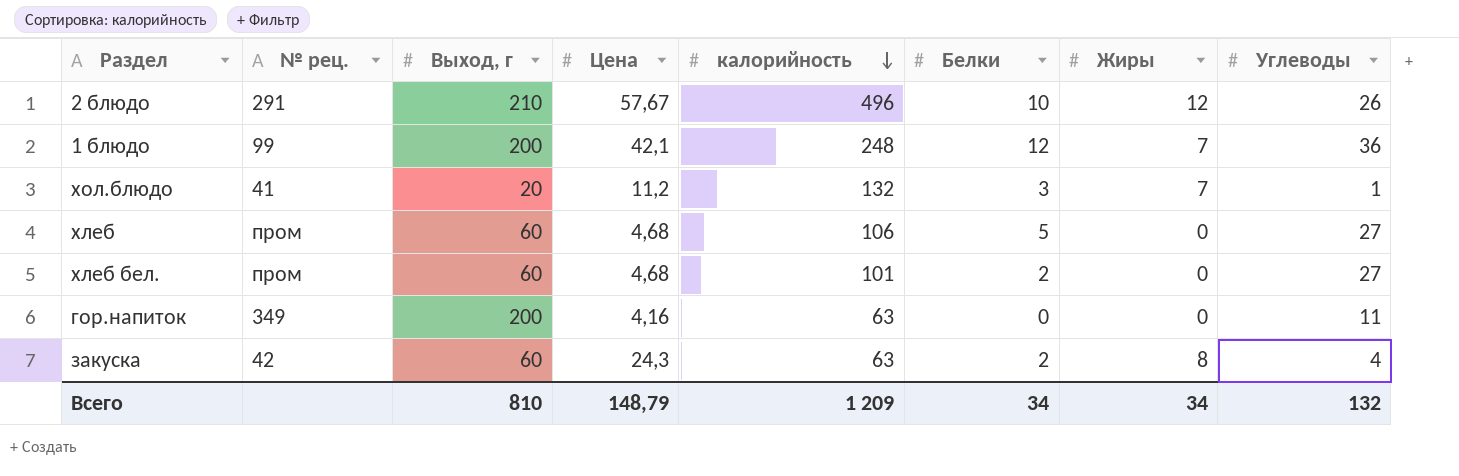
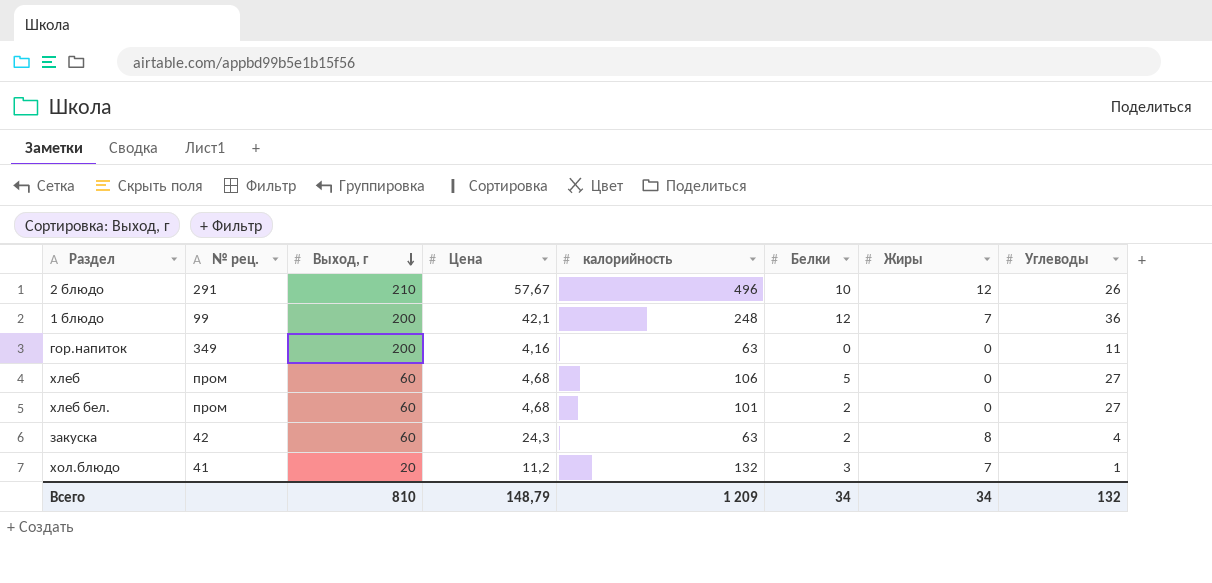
row order: калорийность descending -> Выход, г descending

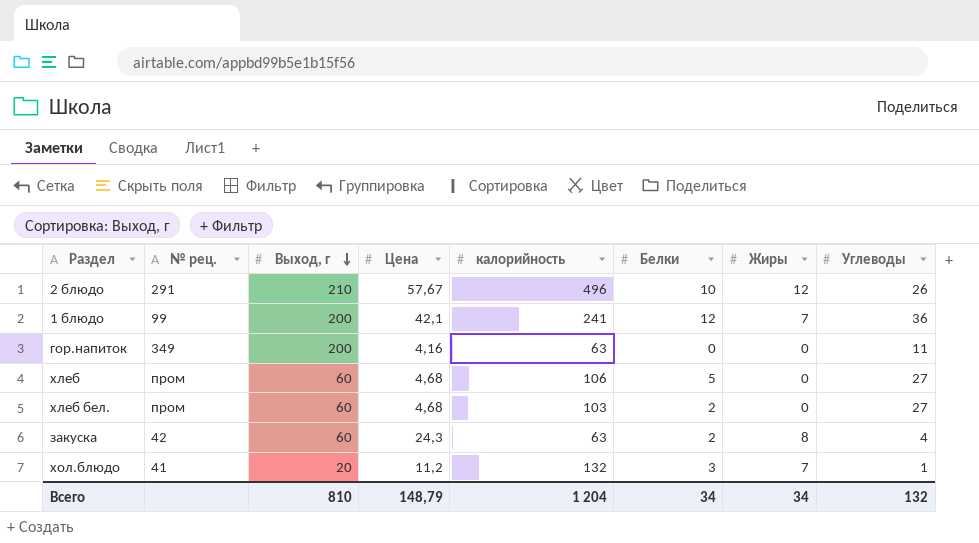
1 блюдо | калорийность: 248 -> 241
хлеб бел. | калорийность: 101 -> 103
Всего | калорийность: 1 209 -> 1 204

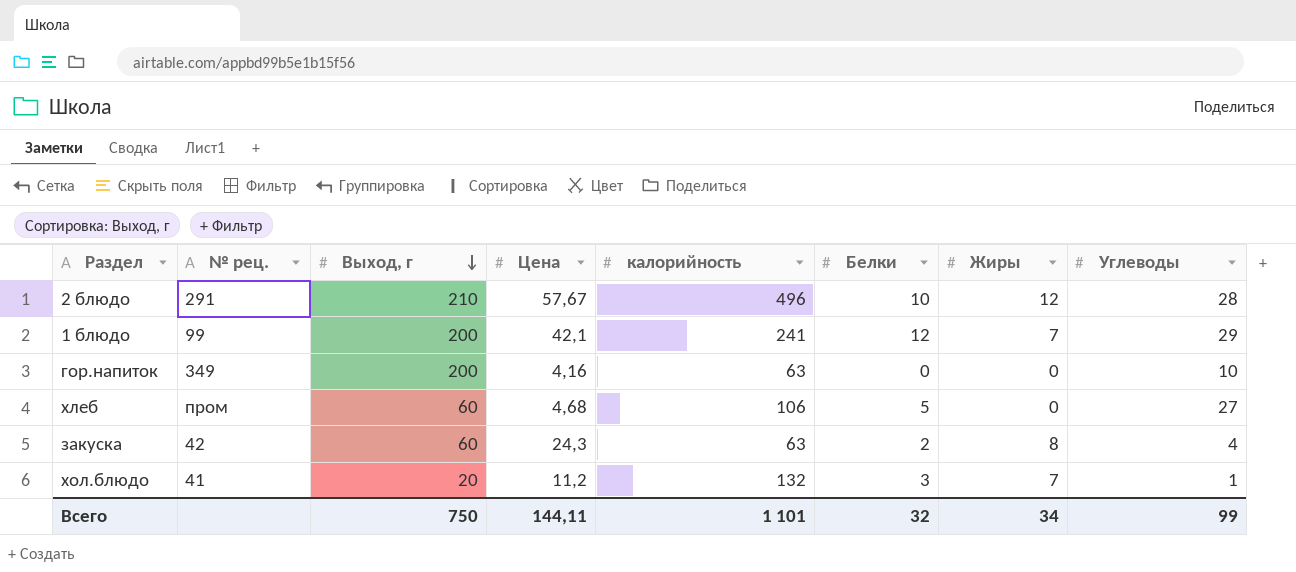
row хлеб бел.: пром | 60 | 4,68 | 103 | 2 | 0 | 27 -> none
2 блюдо | Углеводы: 26 -> 28
1 блюдо | Углеводы: 36 -> 29
гор.напиток | Углеводы: 11 -> 10
Всего | Выход, г: 810 -> 750
Всего | Цена: 148,79 -> 144,11
Всего | калорийность: 1 204 -> 1 101
Всего | Белки: 34 -> 32
Всего | Углеводы: 132 -> 99

